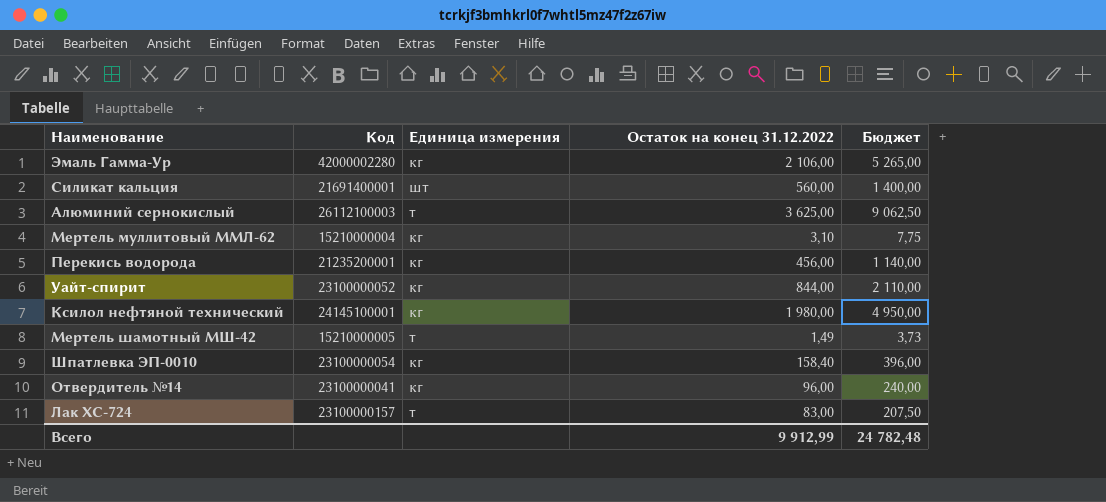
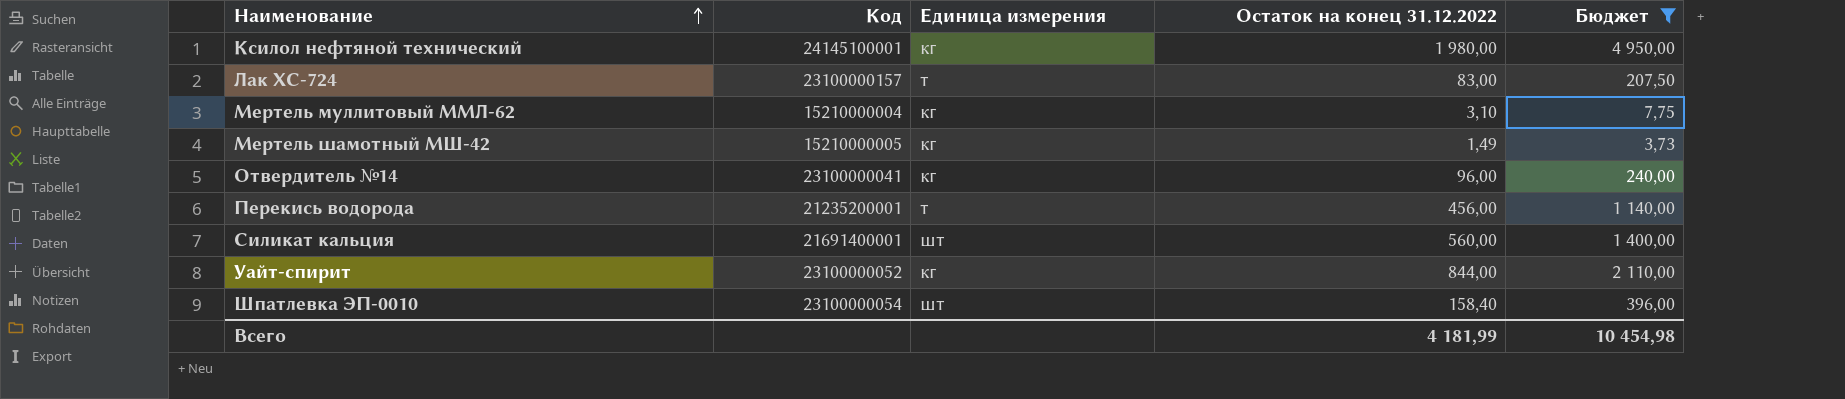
filter: none -> Бюджет <= 4 950,00
row order: none -> Наименование ascending
Мертель шамотный МШ-42 | Единица измерения: т -> кг
Перекись водорода | Единица измерения: кг -> т
Шпатлевка ЭП-0010 | Единица измерения: кг -> шт
Всего | Остаток на конец 31.12.2022: 9 912,99 -> 4 181,99
Всего | Бюджет: 24 782,48 -> 10 454,98

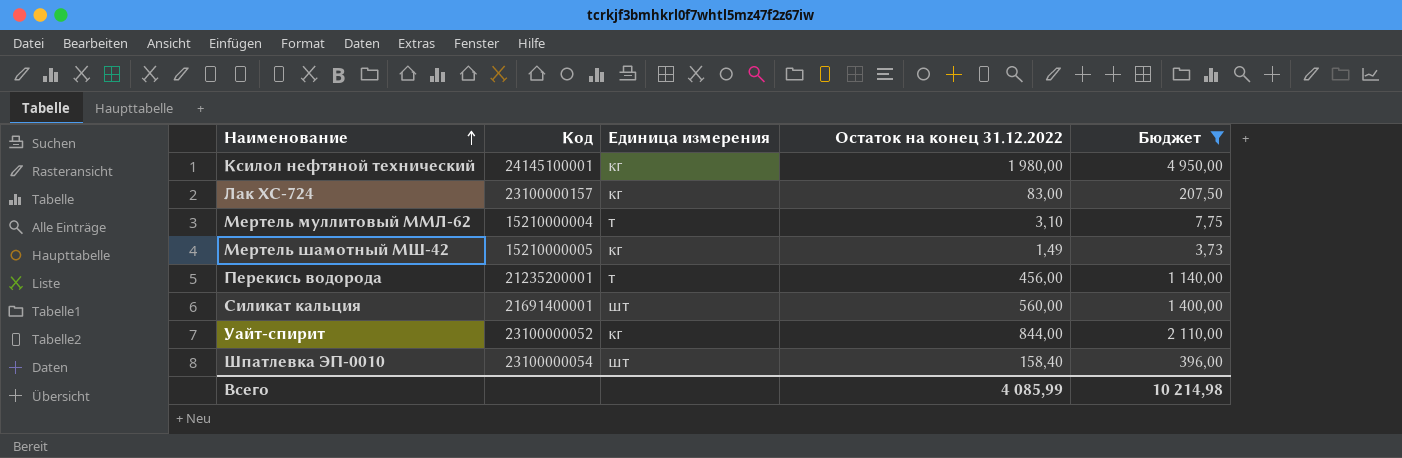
row Отвердитель №14: 23100000041 | кг | 96,00 | 240,00 -> none
Лак ХС-724 | Единица измерения: т -> кг
Мертель муллитовый ММЛ-62 | Единица измерения: кг -> т
Всего | Остаток на конец 31.12.2022: 4 181,99 -> 4 085,99
Всего | Бюджет: 10 454,98 -> 10 214,98

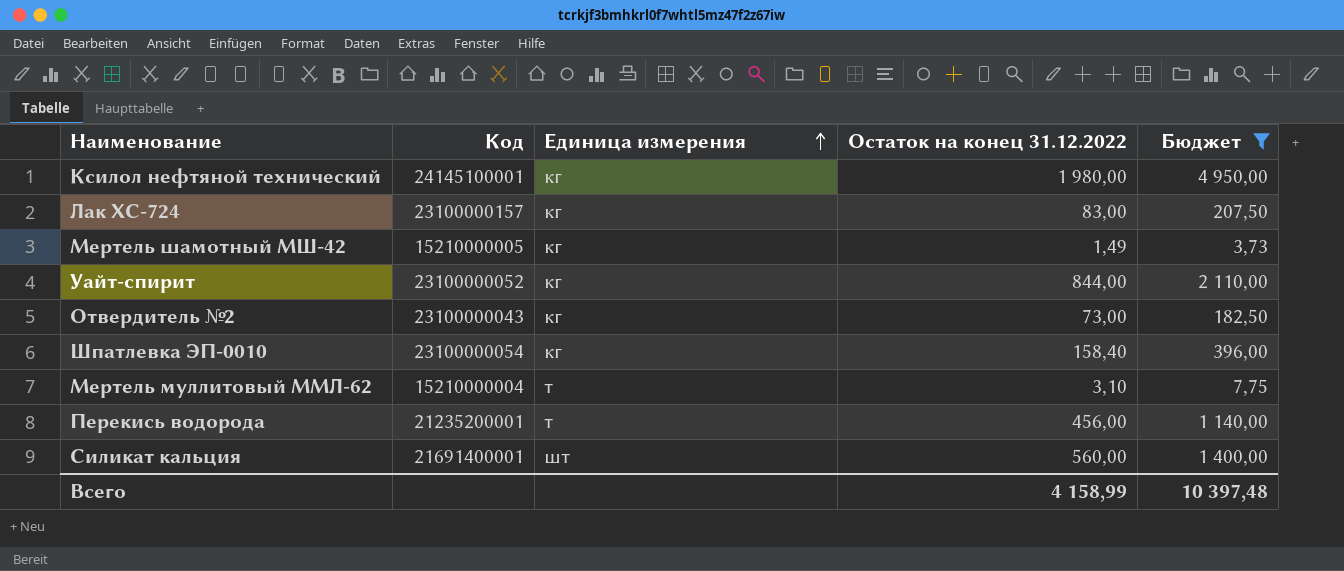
row order: Наименование ascending -> Единица измерения ascending
row Отвердитель №2: none -> 23100000043 | кг | 73,00 | 182,50
Шпатлевка ЭП-0010 | Единица измерения: шт -> кг
Всего | Остаток на конец 31.12.2022: 4 085,99 -> 4 158,99
Всего | Бюджет: 10 214,98 -> 10 397,48

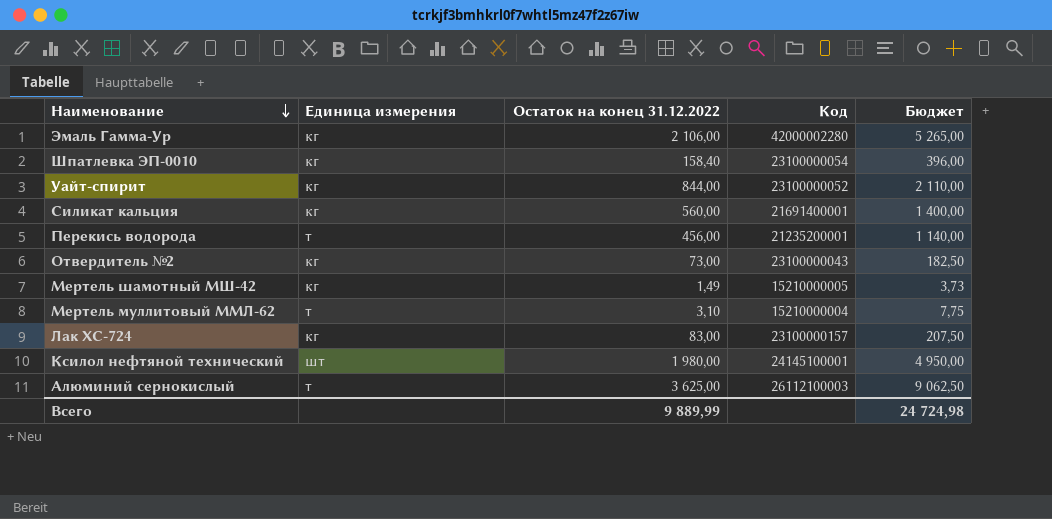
filter: Бюджет <= 4 950,00 -> none
row order: Единица измерения ascending -> Наименование descending
column Код | position: 2 -> 4
Силикат кальция | Единица измерения: шт -> кг
Ксилол нефтяной технический | Единица измерения: кг -> шт
Всего | Остаток на конец 31.12.2022: 4 158,99 -> 9 889,99
Всего | Бюджет: 10 397,48 -> 24 724,98

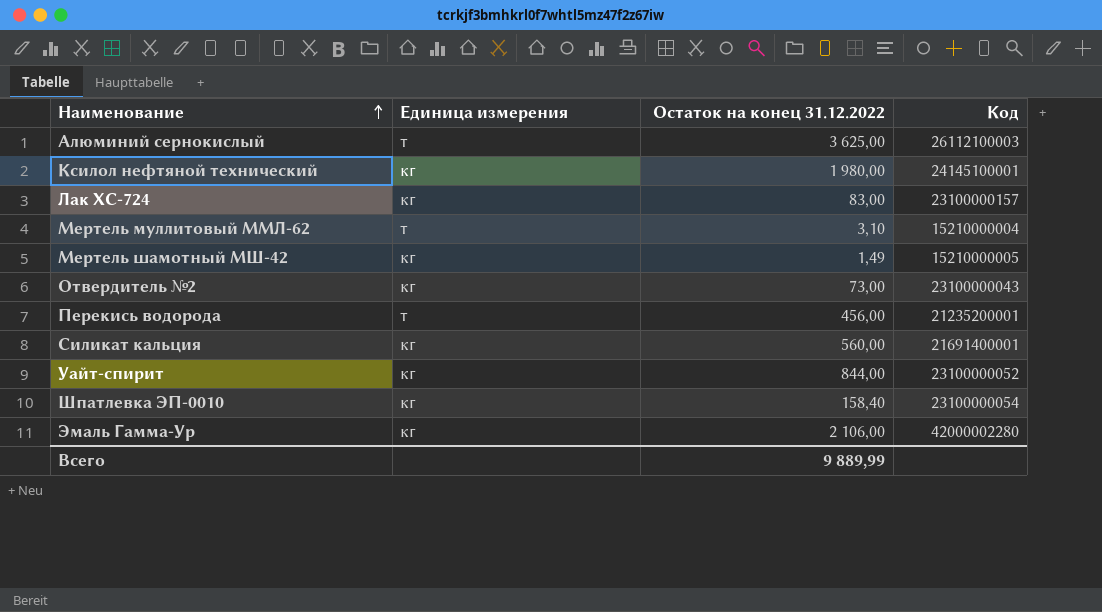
row order: Наименование descending -> Наименование ascending
column Бюджет | formula: [Остаток на конец 31.12.2022] * 2,5 -> none
Ксилол нефтяной технический | Единица измерения: шт -> кг

